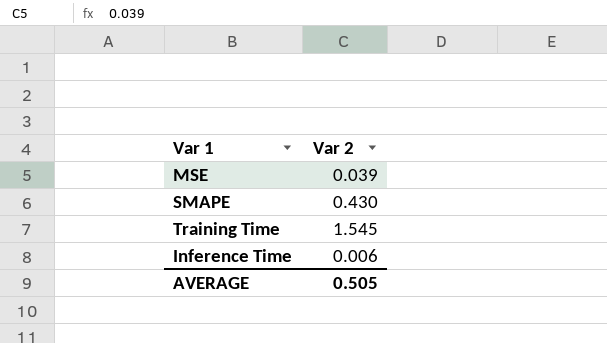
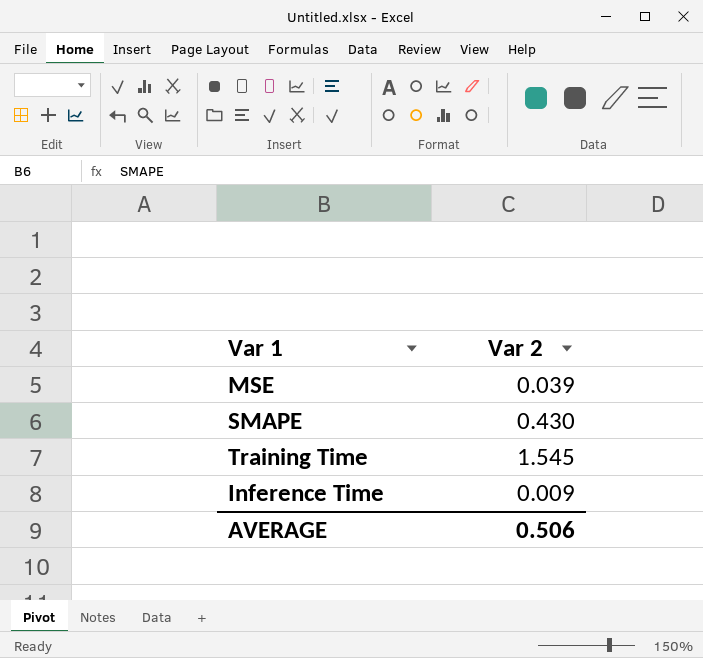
Inference Time | Var 2: 0.006 -> 0.009
AVERAGE | Var 2: 0.505 -> 0.506

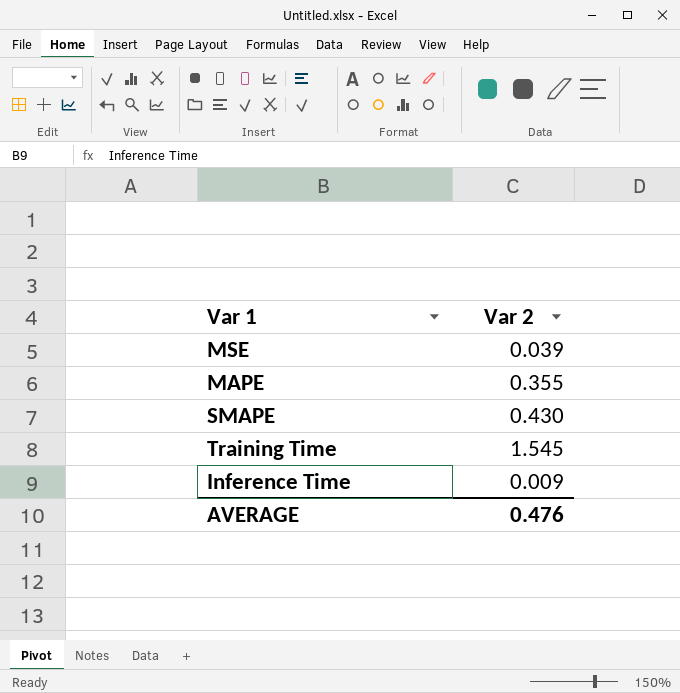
row MAPE: none -> 0.355
AVERAGE | Var 2: 0.506 -> 0.476

